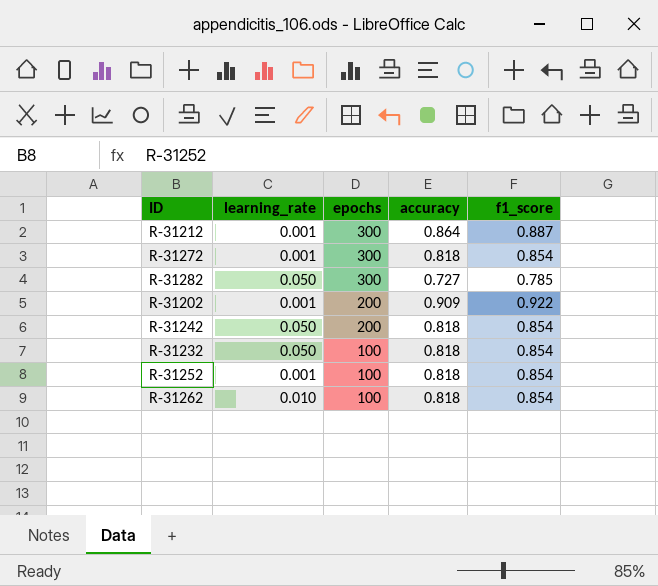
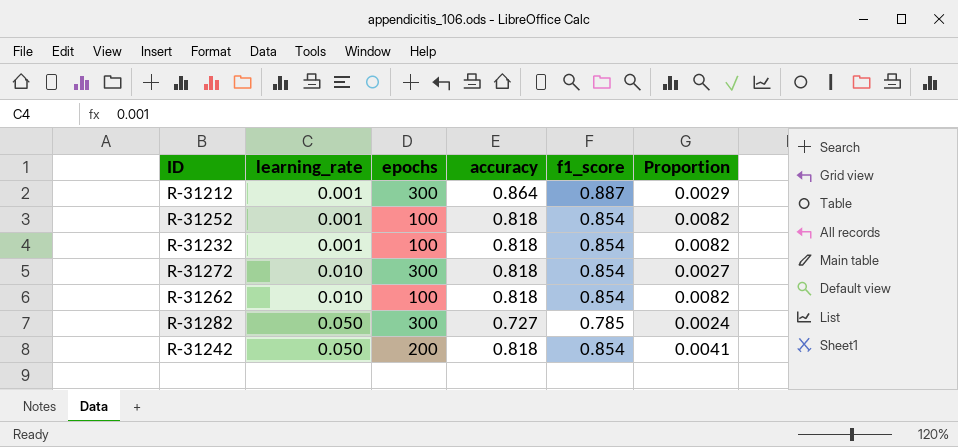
row order: epochs descending -> learning_rate ascending
column Proportion | formula: none -> [accuracy] / [epochs]
row R-31202: 0.001 | 200 | 0.909 | 0.922 -> none
R-31232 | learning_rate: 0.050 -> 0.001
R-31272 | learning_rate: 0.001 -> 0.010

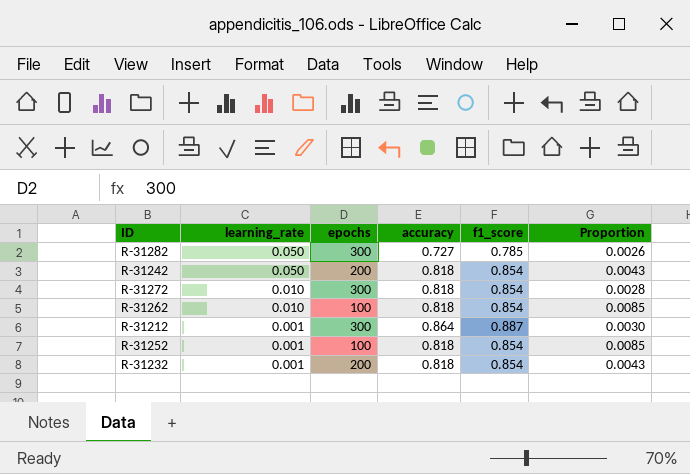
row order: learning_rate ascending -> learning_rate descending
column Proportion | formula: [accuracy] / [epochs] -> [f1_score] / [epochs]
R-31232 | epochs: 100 -> 200

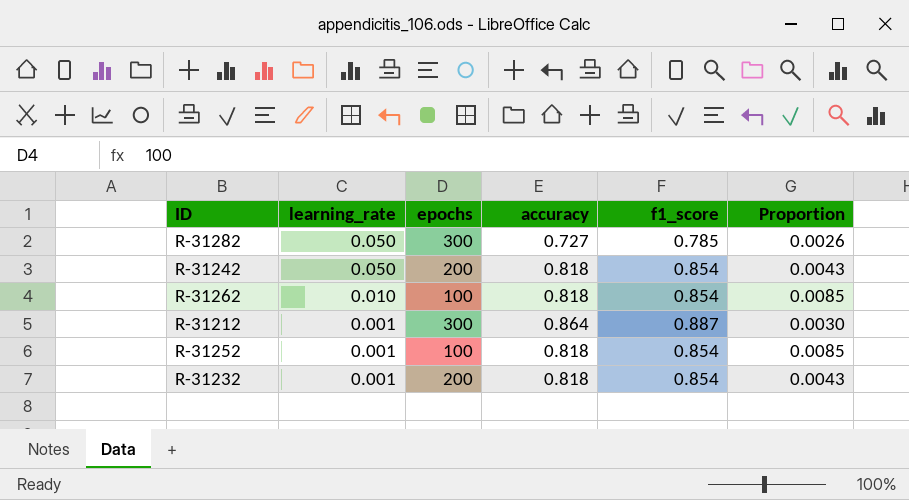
row R-31272: 0.010 | 300 | 0.818 | 0.854 | 0.0028 -> none

